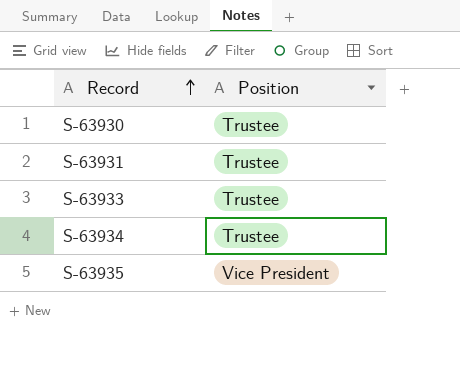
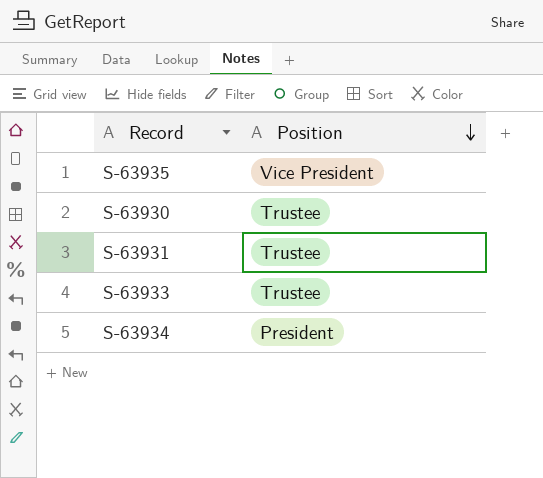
row order: Record ascending -> Position descending
S-63934 | Position: Trustee -> President

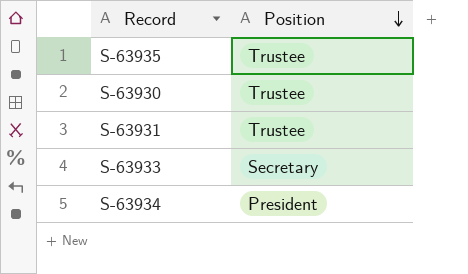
S-63935 | Position: Vice President -> Trustee
S-63933 | Position: Trustee -> Secretary

